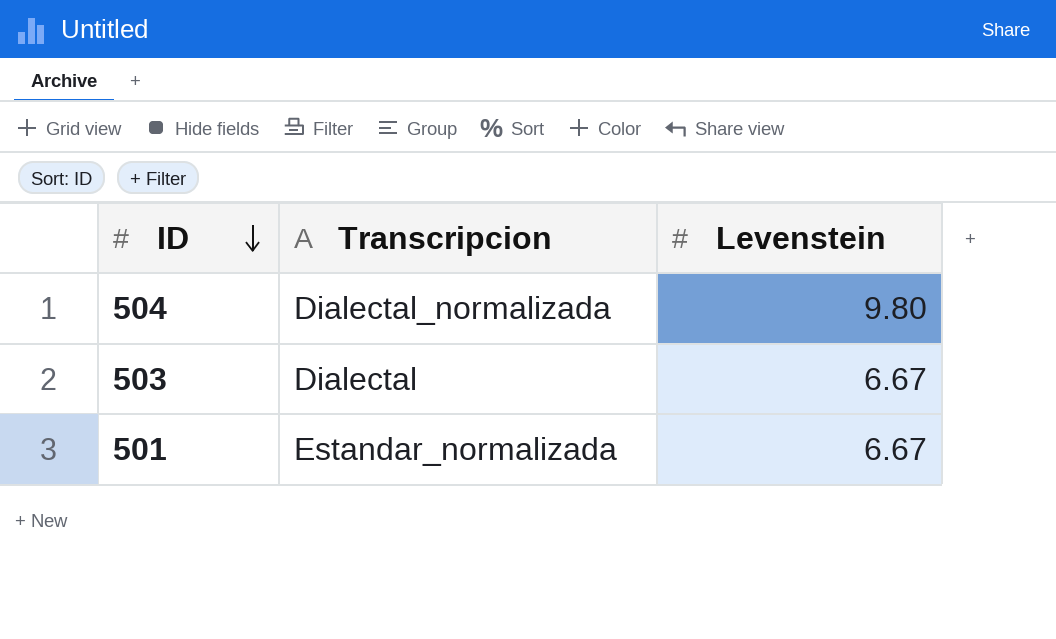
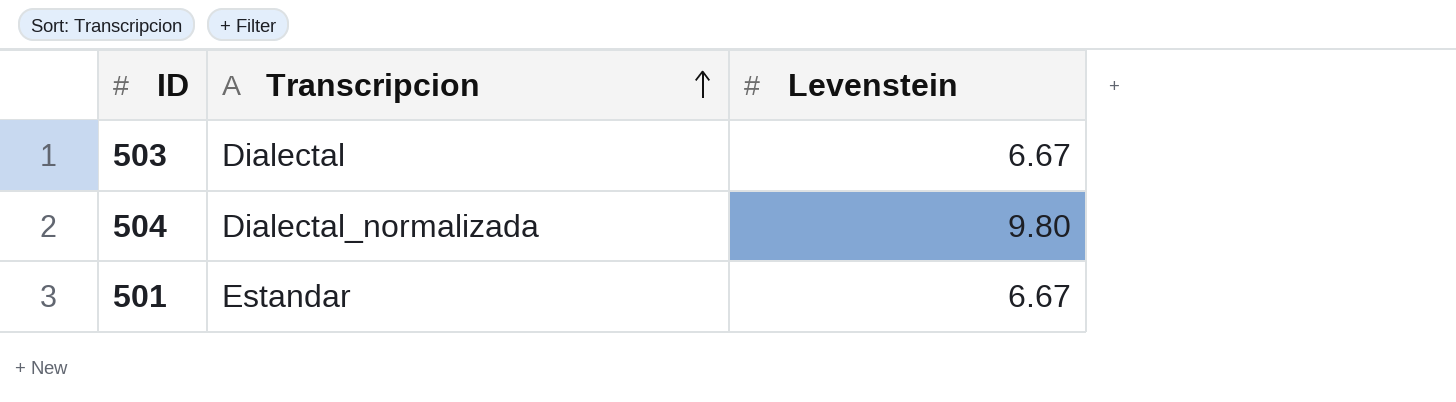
row order: ID descending -> Transcripcion ascending
501 | Transcripcion: Estandar_normalizada -> Estandar

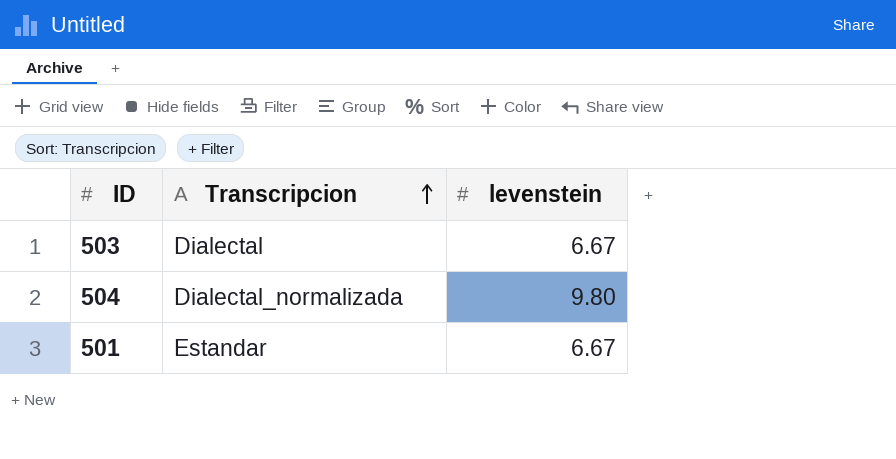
column name: Levenstein -> levenstein

